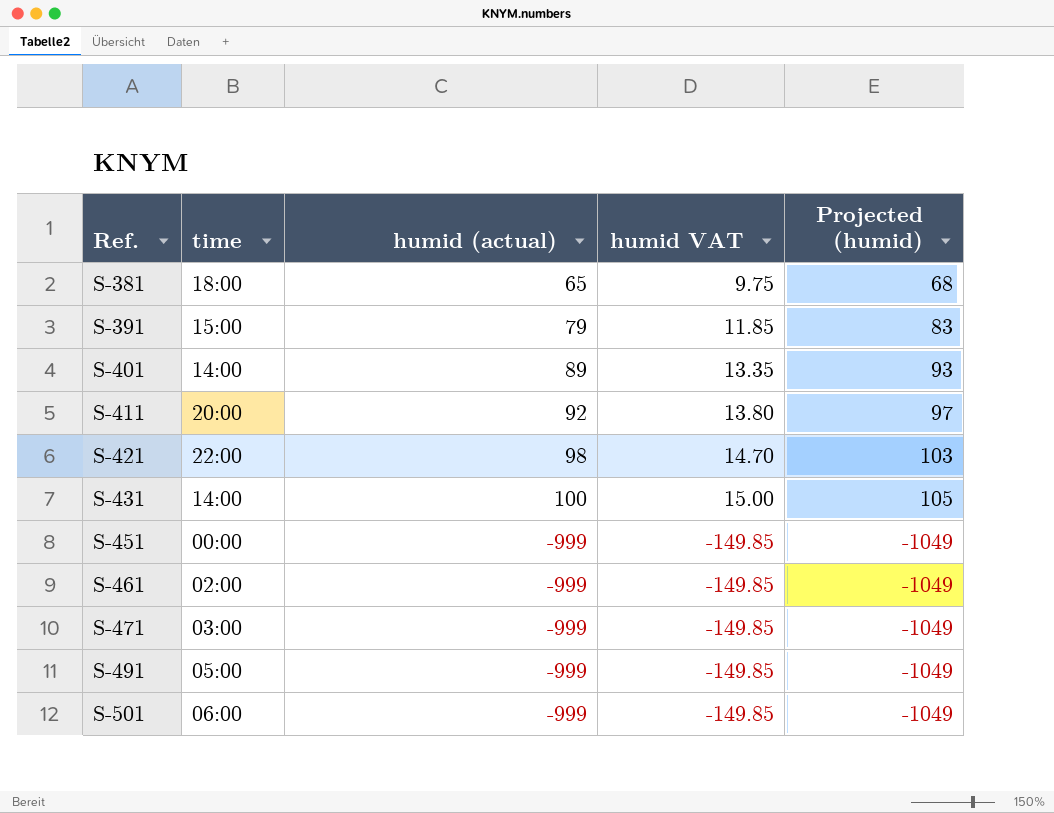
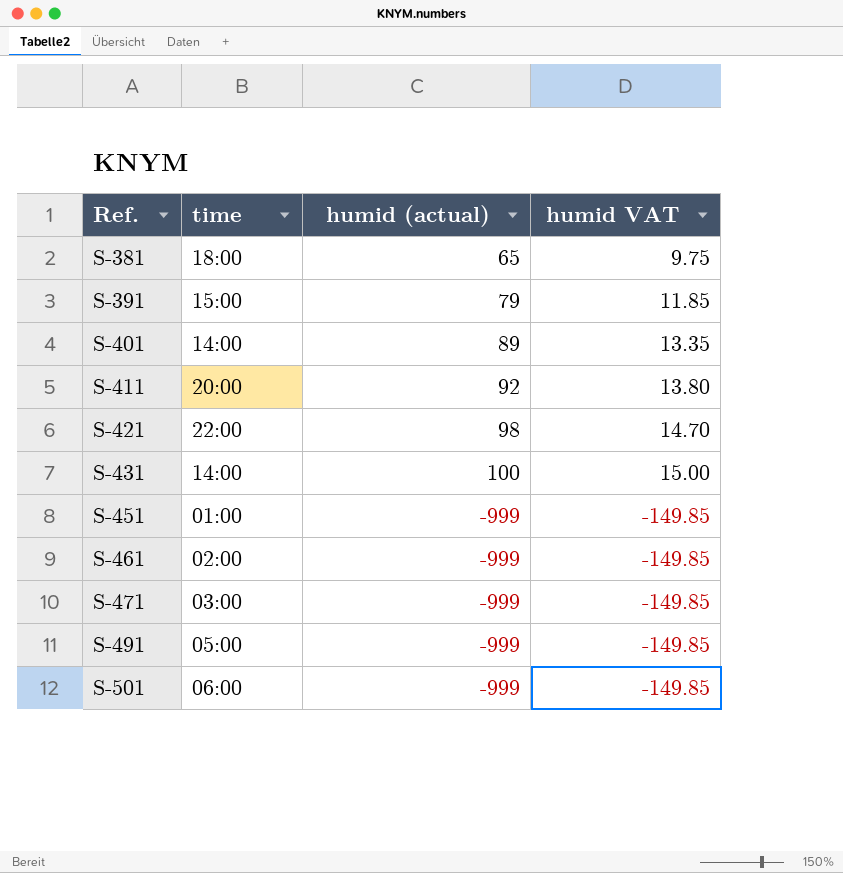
column Projected (humid) | formula: [humid (actual)] * 1.05 -> none
S-451 | time: 00:00 -> 01:00

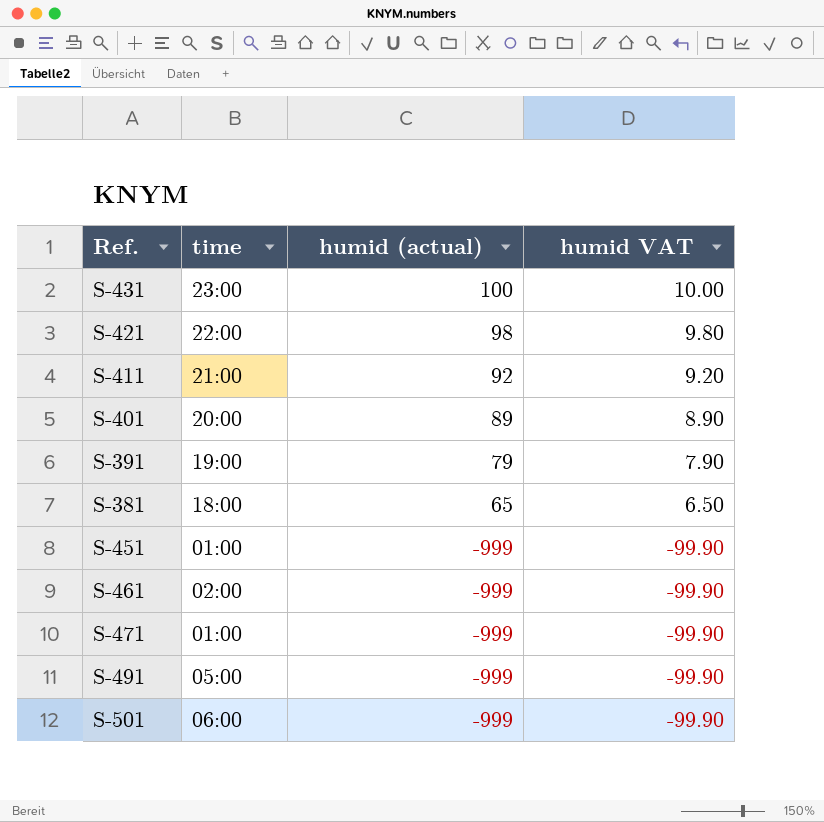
row order: Ref. ascending -> humid (actual) descending
column humid VAT | formula: [humid (actual)] * 0.15 -> [humid (actual)] * 0.1
S-431 | time: 14:00 -> 23:00
S-411 | time: 20:00 -> 21:00
S-401 | time: 14:00 -> 20:00
S-391 | time: 15:00 -> 19:00
S-471 | time: 03:00 -> 01:00

